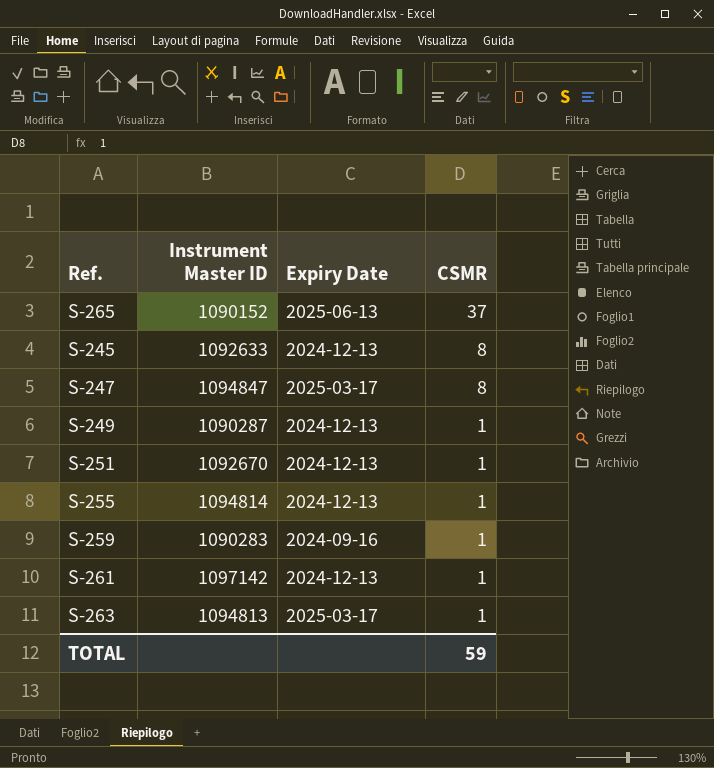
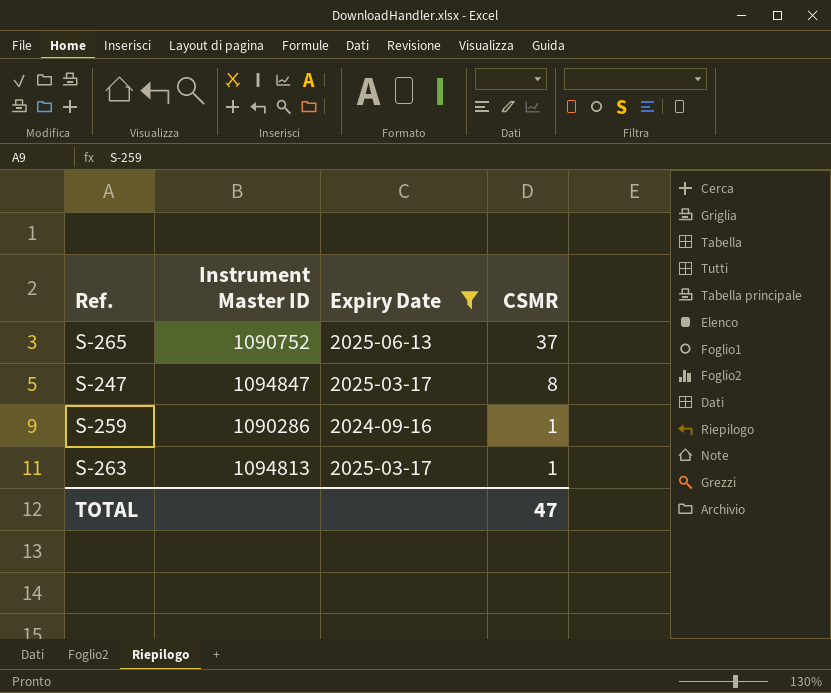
filter: none -> Expiry Date != 2024-12-13
S-265 | Instrument Master ID: 1090152 -> 1090752
S-259 | Instrument Master ID: 1090283 -> 1090286
TOTAL | CSMR: 59 -> 47

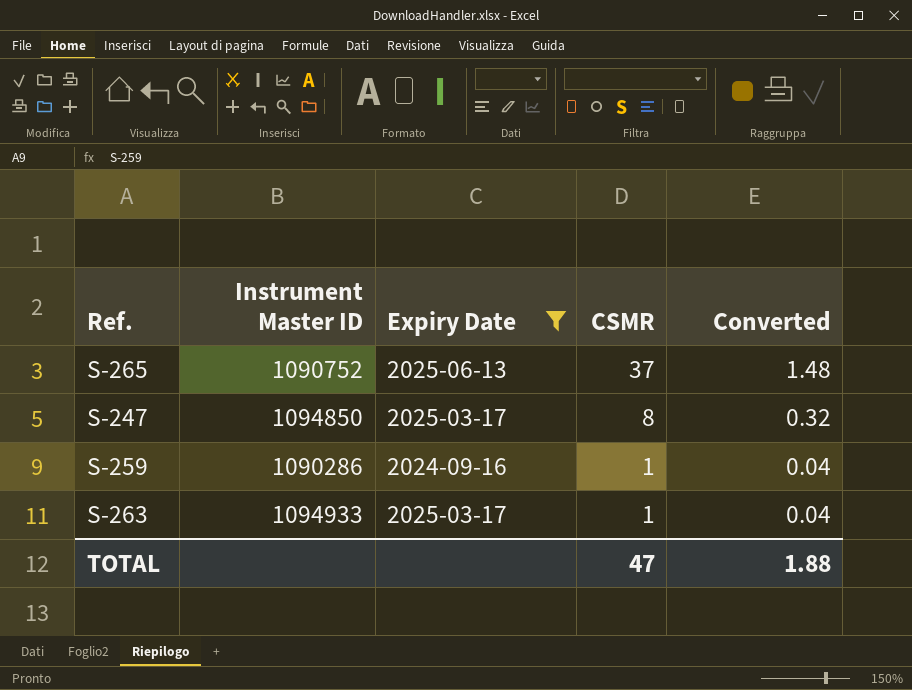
column Converted | formula: none -> [CSMR] * 0.04
S-247 | Instrument Master ID: 1094847 -> 1094850
S-263 | Instrument Master ID: 1094813 -> 1094933

